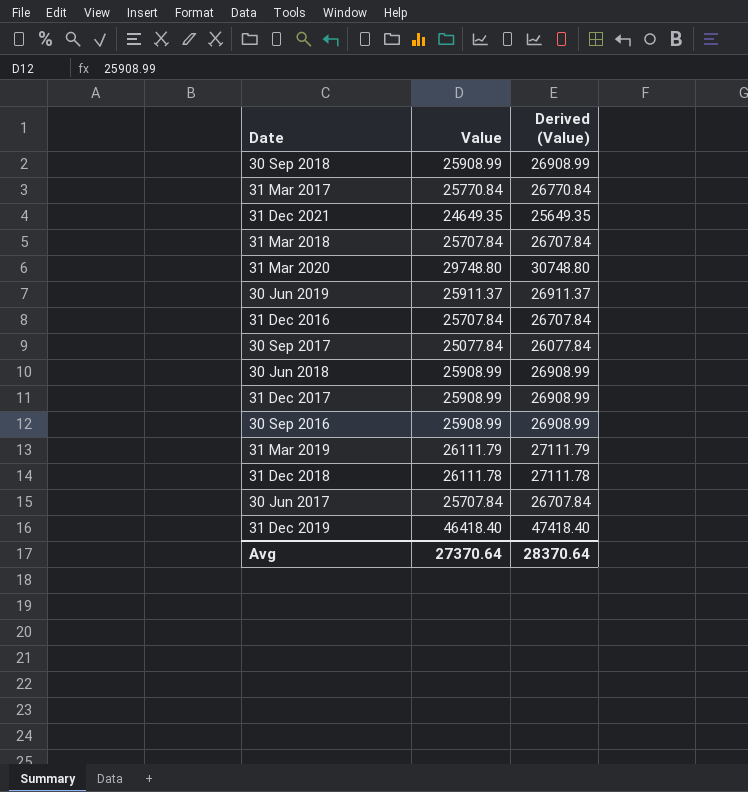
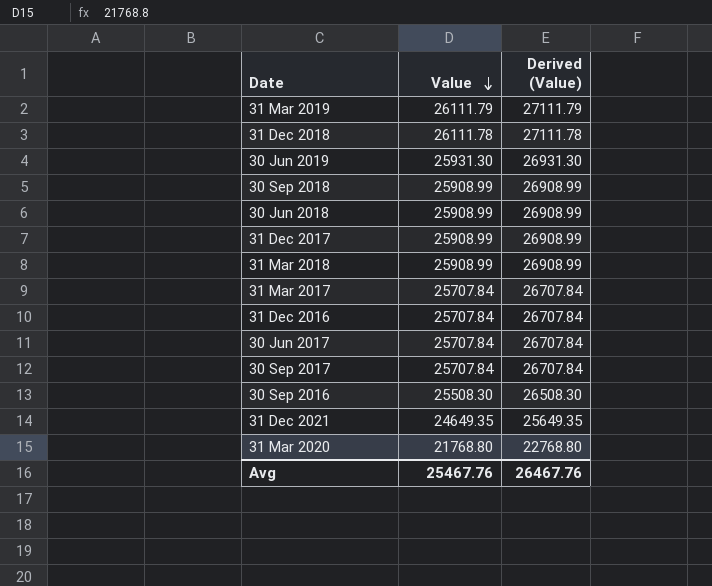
row order: none -> Value descending
row 31 Dec 2019: 46418.40 | 47418.40 -> none
30 Jun 2019 | Value: 25911.37 -> 25931.30
30 Jun 2019 | Derived (Value): 26911.37 -> 26931.30
31 Mar 2018 | Value: 25707.84 -> 25908.99
31 Mar 2018 | Derived (Value): 26707.84 -> 26908.99
31 Mar 2017 | Value: 25770.84 -> 25707.84
31 Mar 2017 | Derived (Value): 26770.84 -> 26707.84
30 Sep 2017 | Value: 25077.84 -> 25707.84
30 Sep 2017 | Derived (Value): 26077.84 -> 26707.84
30 Sep 2016 | Value: 25908.99 -> 25508.30
30 Sep 2016 | Derived (Value): 26908.99 -> 26508.30
31 Mar 2020 | Value: 29748.80 -> 21768.80
31 Mar 2020 | Derived (Value): 30748.80 -> 22768.80
Avg | Value: 27370.64 -> 25467.76
Avg | Derived (Value): 28370.64 -> 26467.76

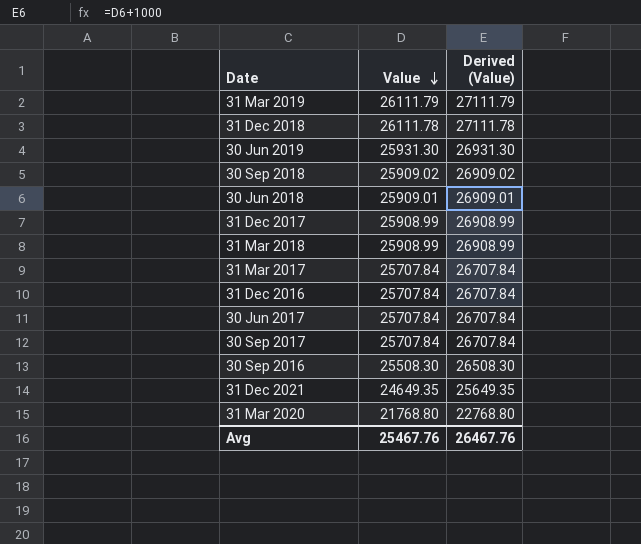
30 Sep 2018 | Value: 25908.99 -> 25909.02
30 Sep 2018 | Derived (Value): 26908.99 -> 26909.02
30 Jun 2018 | Value: 25908.99 -> 25909.01
30 Jun 2018 | Derived (Value): 26908.99 -> 26909.01

